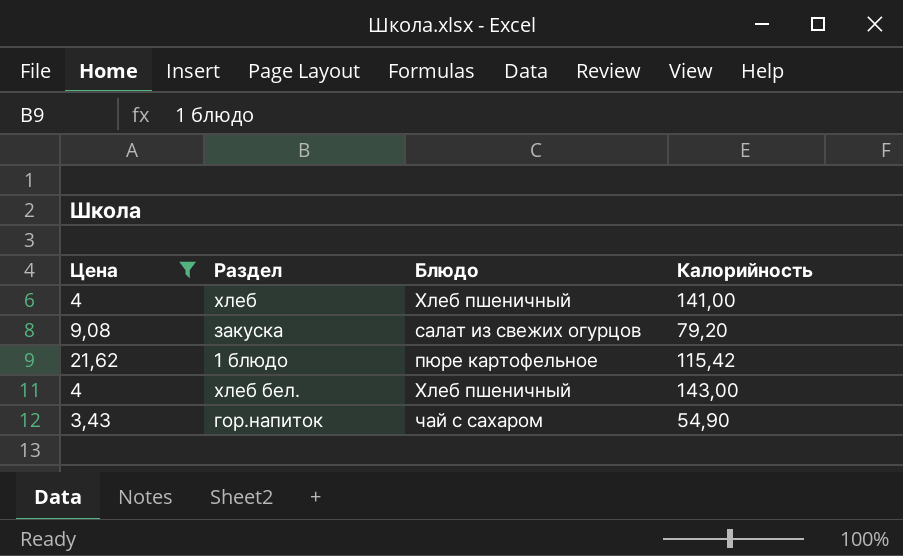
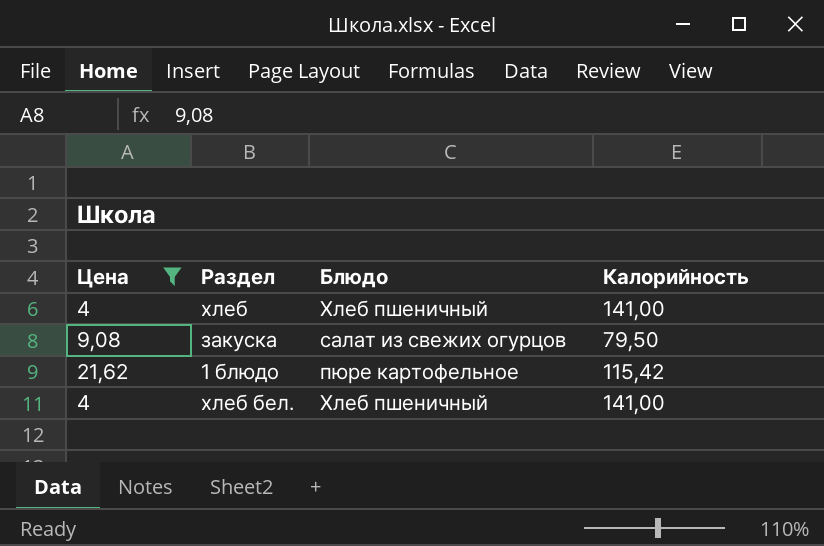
row гор.напиток: 3,43 | чай с сахаром | 54,90 -> none
закуска | Калорийность: 79,20 -> 79,50
хлеб бел. | Калорийность: 143,00 -> 141,00

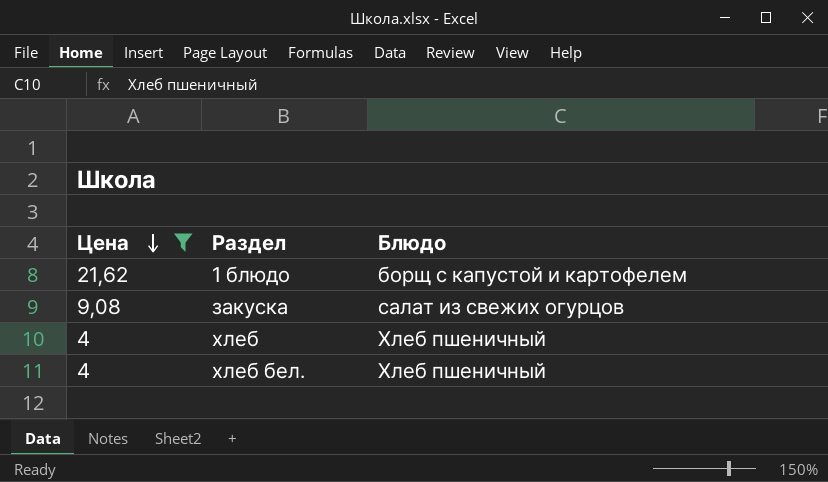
row order: none -> Цена descending
column Калорийность | position: 4 -> none
1 блюдо | Блюдо: пюре картофельное -> борщ с капустой и картофелем

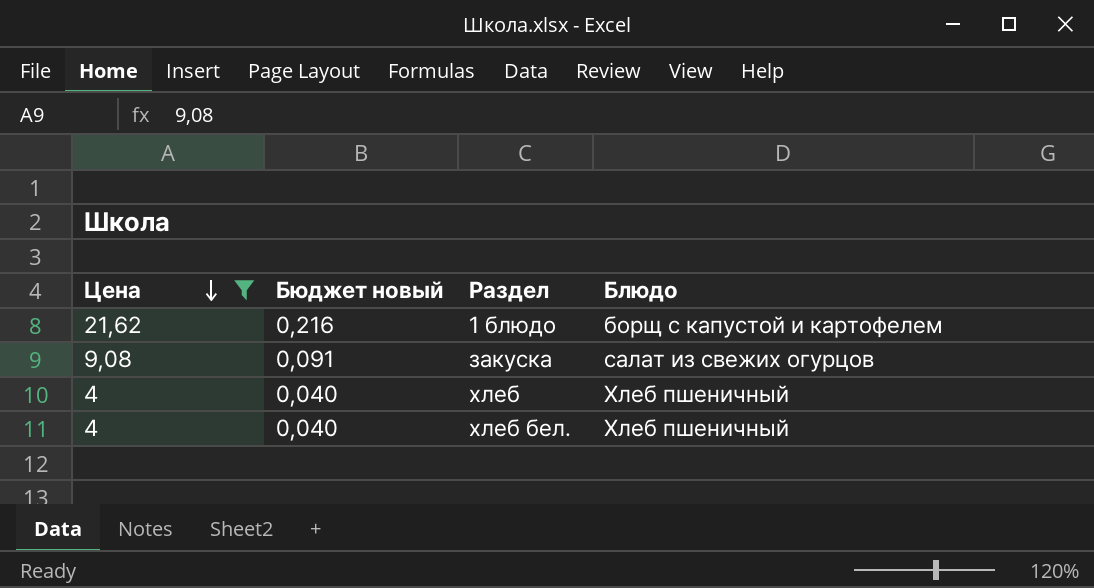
column Бюджет новый | formula: none -> [Цена] * 0,01

